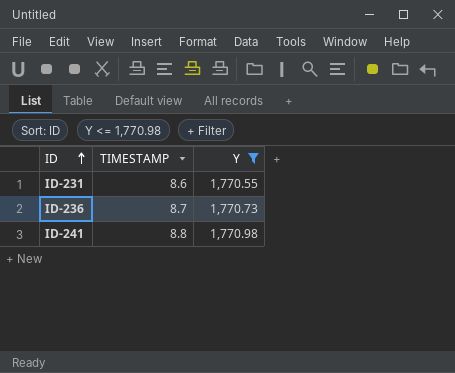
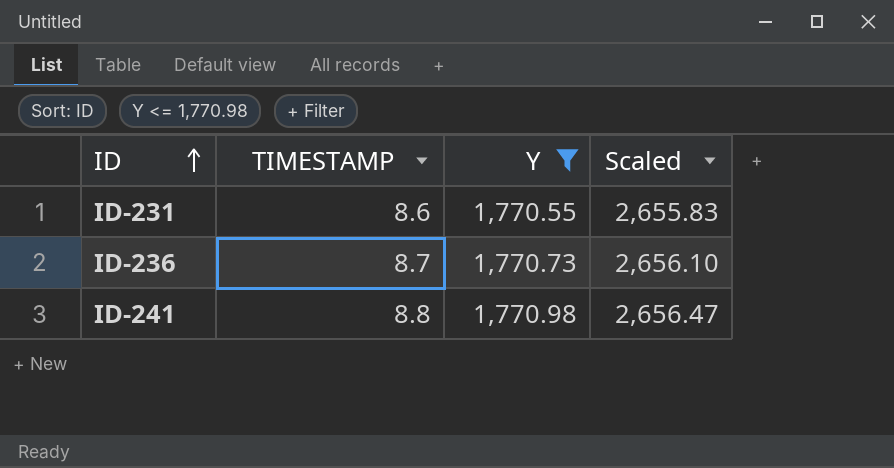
column Scaled | formula: none -> [Y] * 1.5

